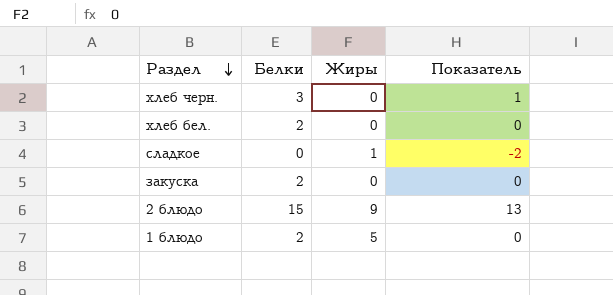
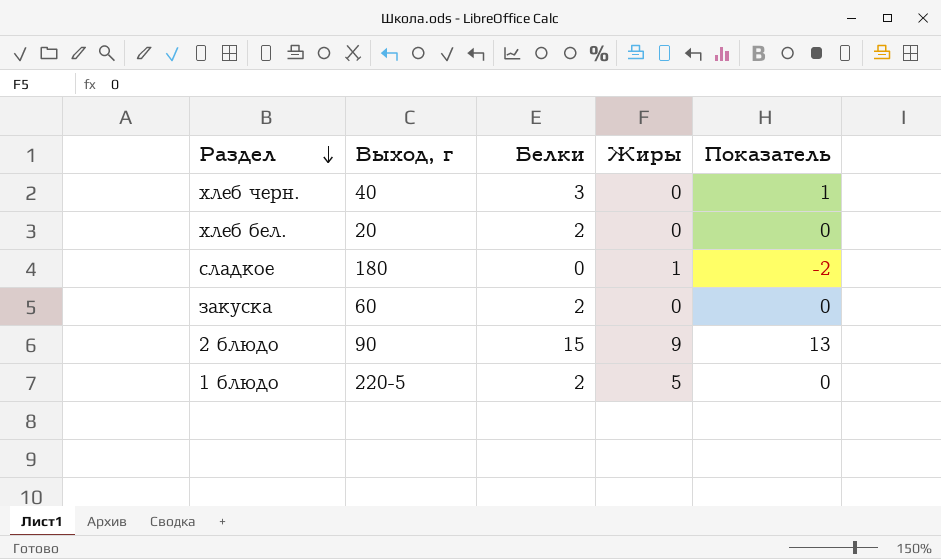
column Выход, г | position: none -> 2

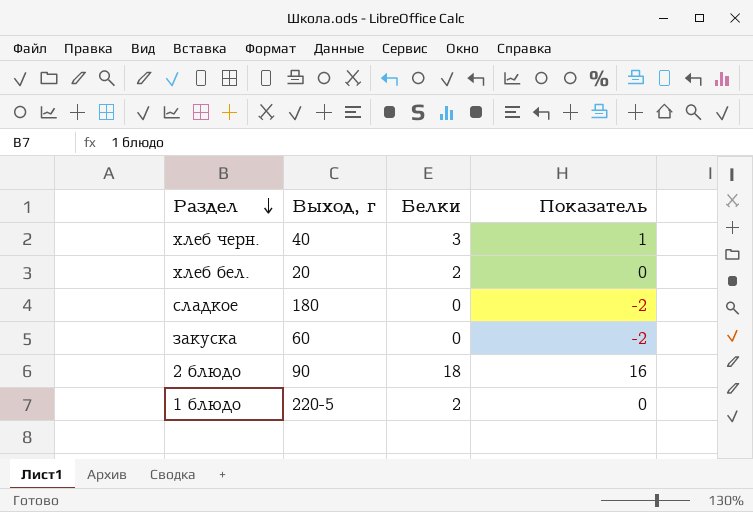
column Жиры | position: 4 -> none
закуска | Белки: 2 -> 0
закуска | Показатель: 0 -> -2
2 блюдо | Белки: 15 -> 18
2 блюдо | Показатель: 13 -> 16

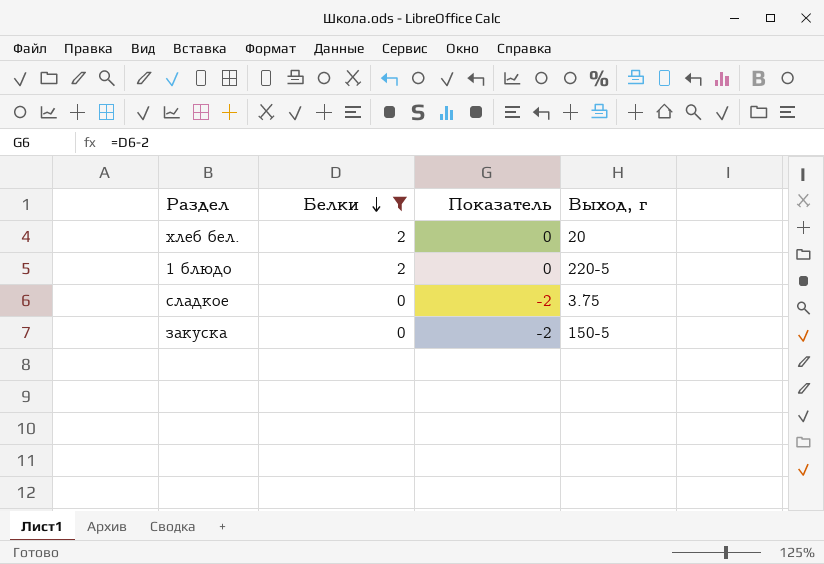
filter: none -> Белки <= 2
row order: Раздел descending -> Белки descending
column Выход, г | position: 2 -> 4
сладкое | Выход, г: 180 -> 3.75
закуска | Выход, г: 60 -> 150-5

